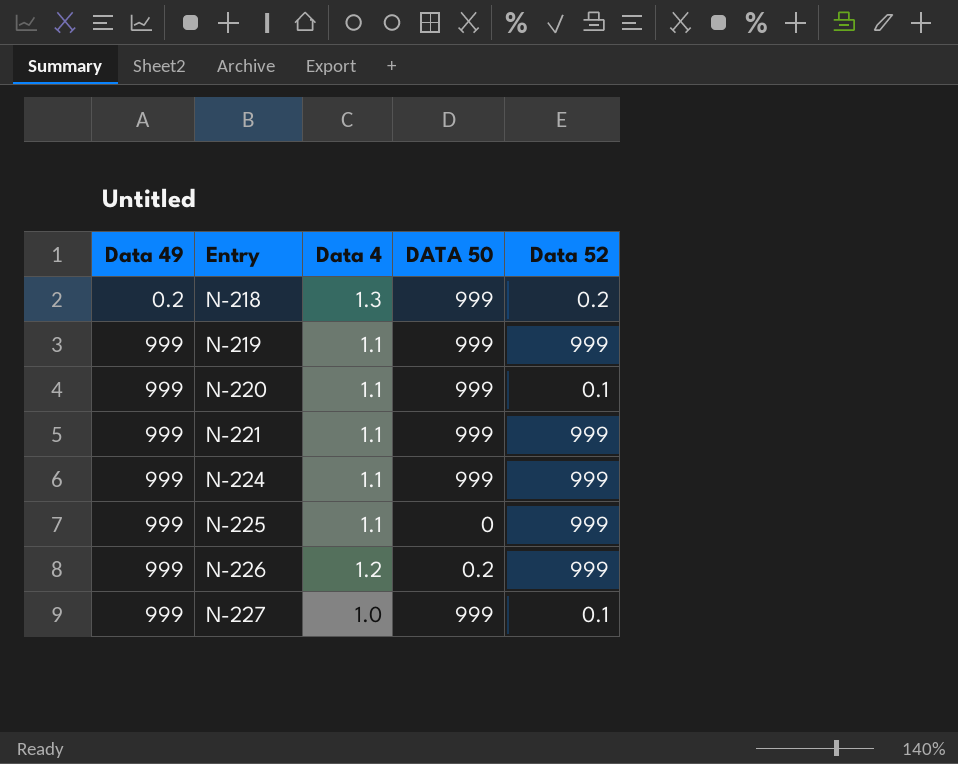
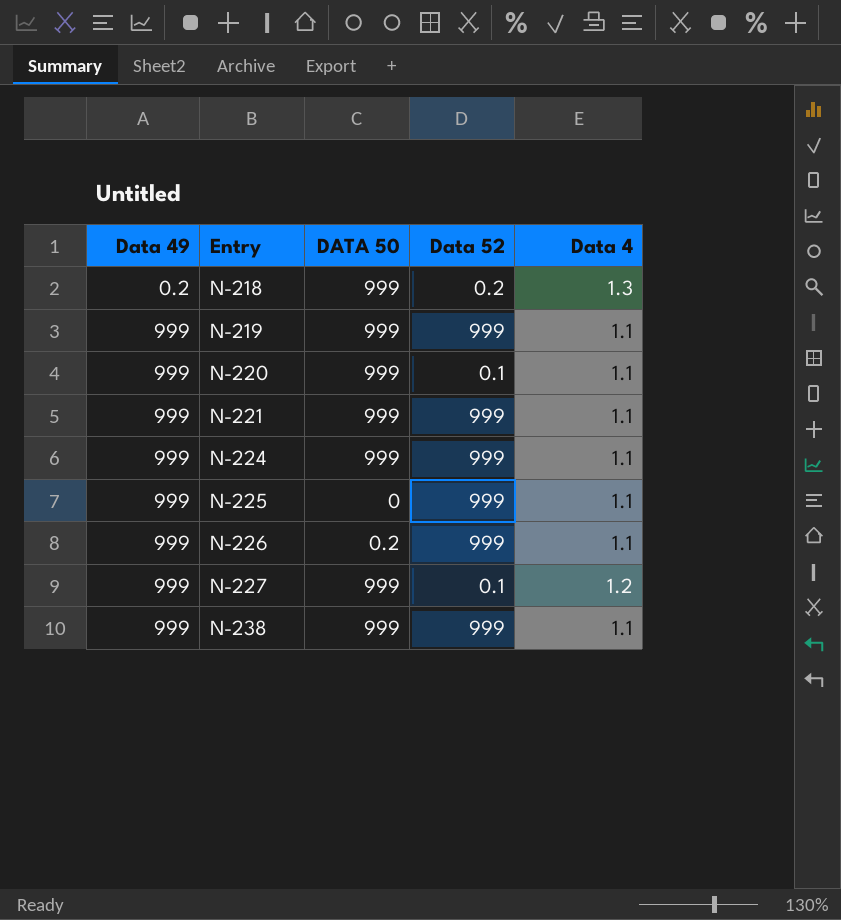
column Data 4 | position: 3 -> 5
N-226 | Data 4: 1.2 -> 1.1
N-227 | Data 4: 1.0 -> 1.2
row N-238: none -> 999 | 999 | 999 | 1.1

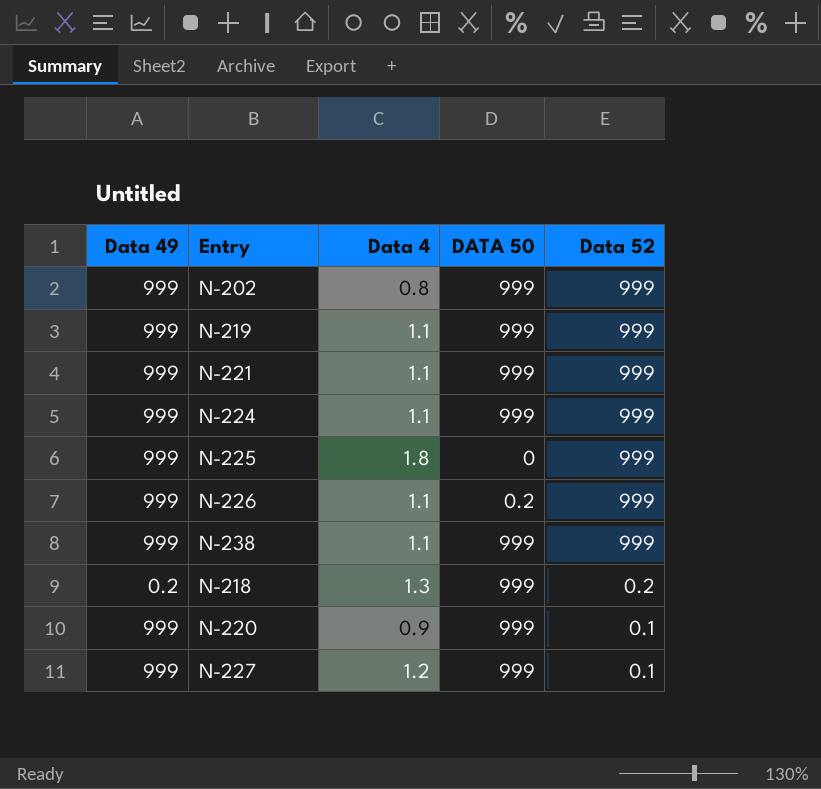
row order: Data 49 ascending -> Data 52 descending
column Data 4 | position: 5 -> 3
row N-202: none -> 999 | 0.8 | 999 | 999
N-225 | Data 4: 1.1 -> 1.8
N-220 | Data 4: 1.1 -> 0.9

